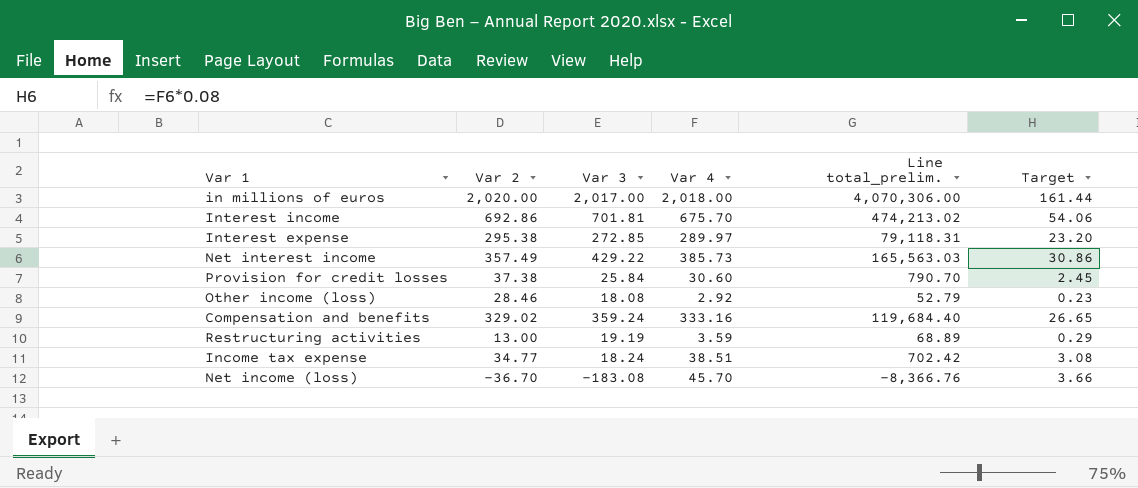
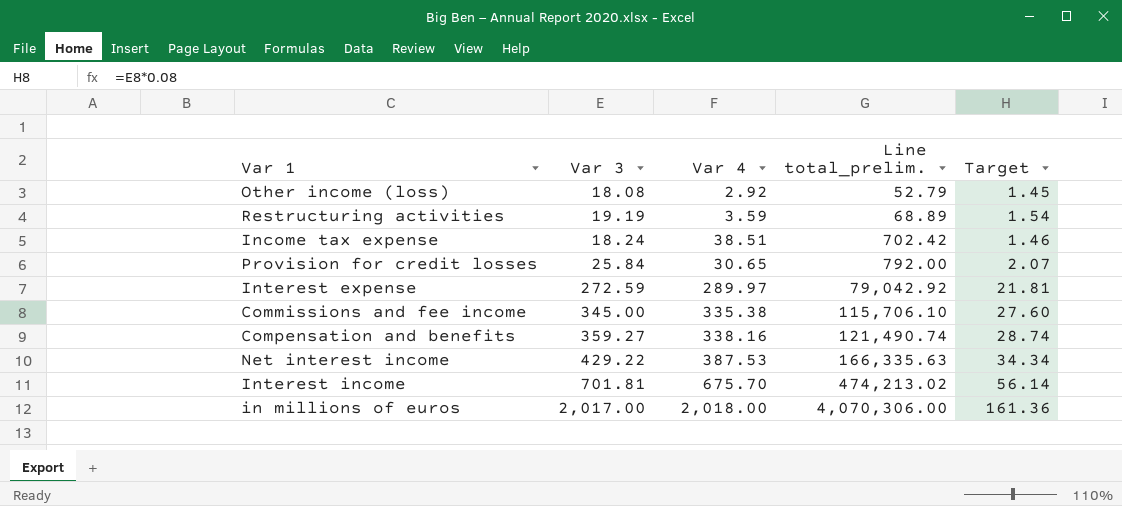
row order: none -> Line total_prelim. ascending
column Var 2 | position: 2 -> none
column Target | formula: [Var 4] * 0.08 -> [Var 3] * 0.08
row Net income (loss): -36.70 | -183.08 | 45.70 | -8,366.76 | 3.66 -> none
Provision for credit losses | Var 4: 30.60 -> 30.65
Provision for credit losses | Line total_prelim.: 790.70 -> 792.00
Interest expense | Var 3: 272.85 -> 272.59
Interest expense | Line total_prelim.: 79,118.31 -> 79,042.92
row Commissions and fee income: none -> 345.00 | 335.38 | 115,706.10 | 27.60
Compensation and benefits | Var 3: 359.24 -> 359.27
Compensation and benefits | Var 4: 333.16 -> 338.16
Compensation and benefits | Line total_prelim.: 119,684.40 -> 121,490.74
Net interest income | Var 4: 385.73 -> 387.53
Net interest income | Line total_prelim.: 165,563.03 -> 166,335.63

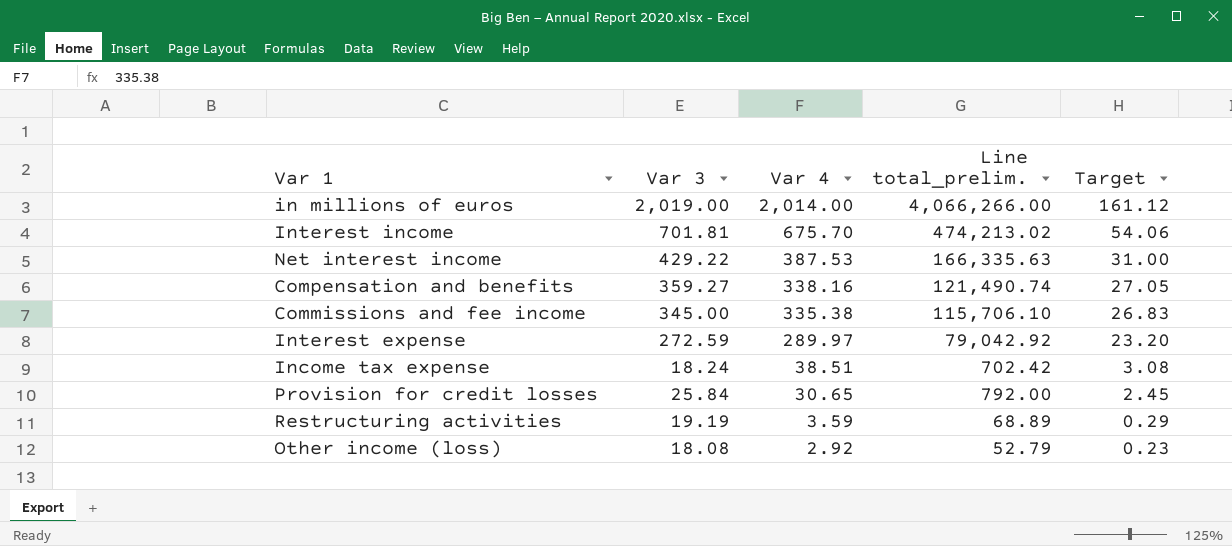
row order: Line total_prelim. ascending -> Var 4 descending
column Target | formula: [Var 3] * 0.08 -> [Var 4] * 0.08
in millions of euros | Var 3: 2,017.00 -> 2,019.00
in millions of euros | Var 4: 2,018.00 -> 2,014.00
in millions of euros | Line total_prelim.: 4,070,306.00 -> 4,066,266.00

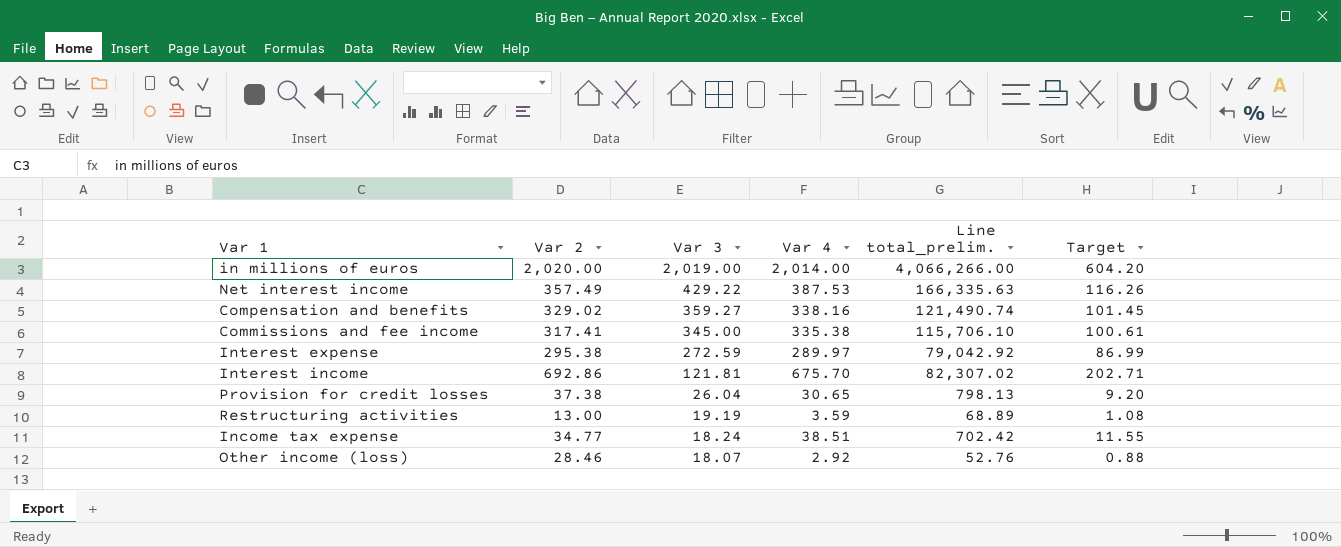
row order: Var 4 descending -> Var 3 descending
column Var 2 | position: none -> 2
column Target | formula: [Var 4] * 0.08 -> [Var 4] * 0.3
Interest income | Var 3: 701.81 -> 121.81
Interest income | Line total_prelim.: 474,213.02 -> 82,307.02
Provision for credit losses | Var 3: 25.84 -> 26.04
Provision for credit losses | Line total_prelim.: 792.00 -> 798.13
Other income (loss) | Var 3: 18.08 -> 18.07
Other income (loss) | Line total_prelim.: 52.79 -> 52.76

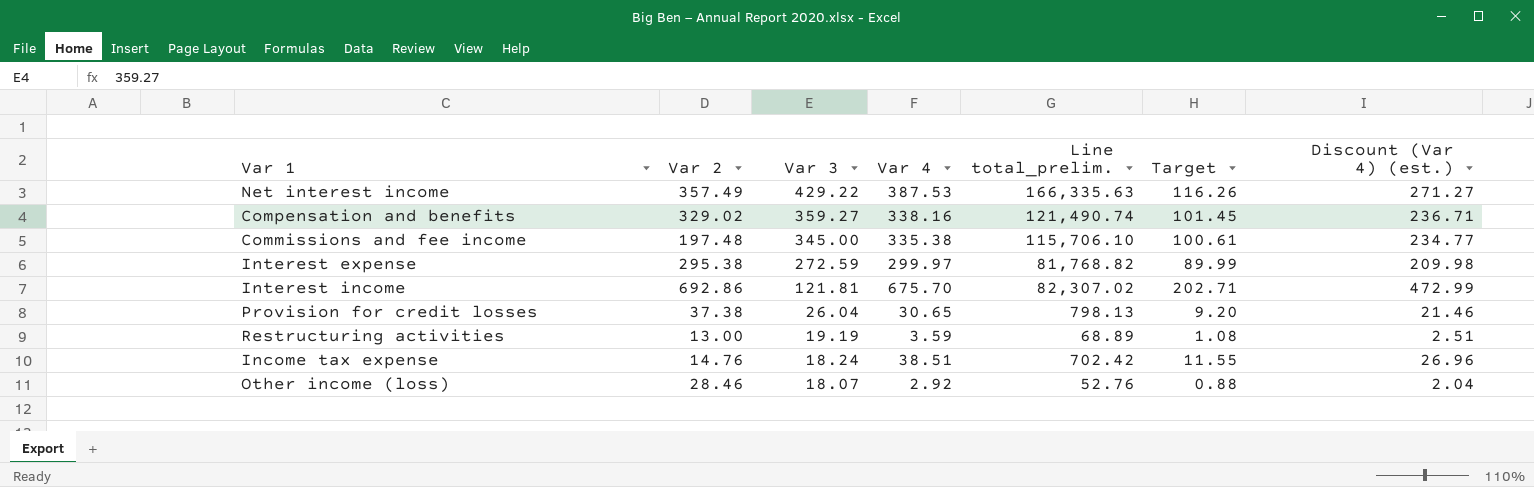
column Discount (Var 4) (est.) | formula: none -> [Var 4] * 0.7
row in millions of euros: 2,020.00 | 2,019.00 | 2,014.00 | 4,066,266.00 | 604.20 -> none
Commissions and fee income | Var 2: 317.41 -> 197.48
Interest expense | Var 4: 289.97 -> 299.97
Interest expense | Line total_prelim.: 79,042.92 -> 81,768.82
Interest expense | Target: 86.99 -> 89.99
Income tax expense | Var 2: 34.77 -> 14.76

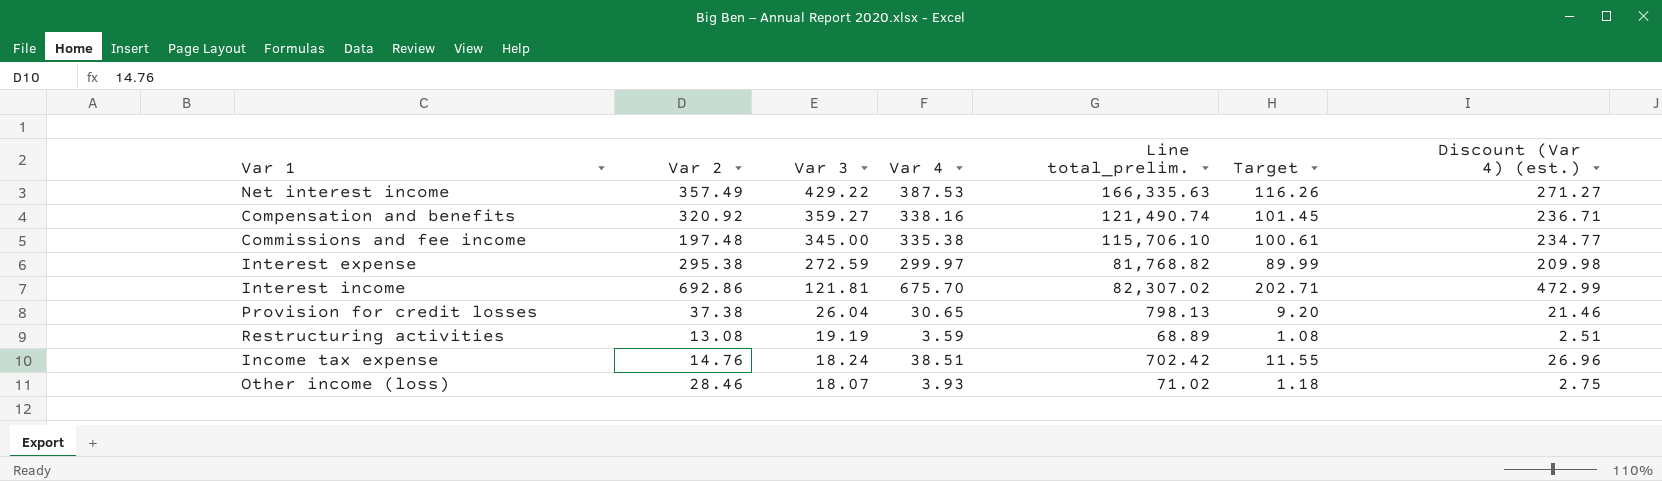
Compensation and benefits | Var 2: 329.02 -> 320.92
Restructuring activities | Var 2: 13.00 -> 13.08
Other income (loss) | Var 4: 2.92 -> 3.93
Other income (loss) | Line total_prelim.: 52.76 -> 71.02
Other income (loss) | Target: 0.88 -> 1.18
Other income (loss) | Discount (Var 4) (est.): 2.04 -> 2.75

